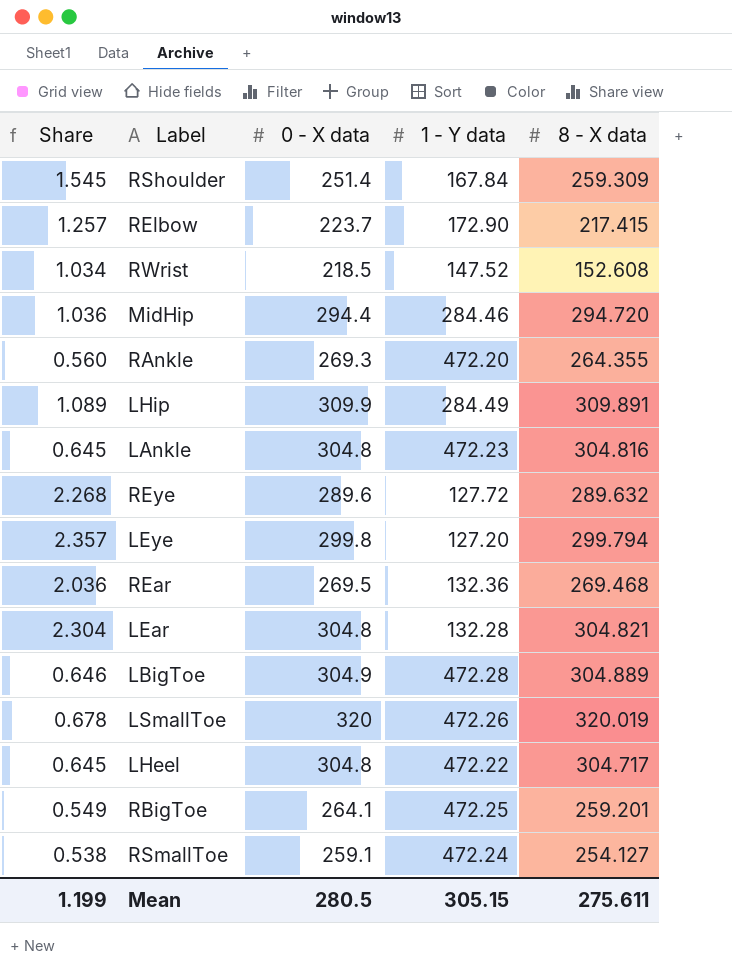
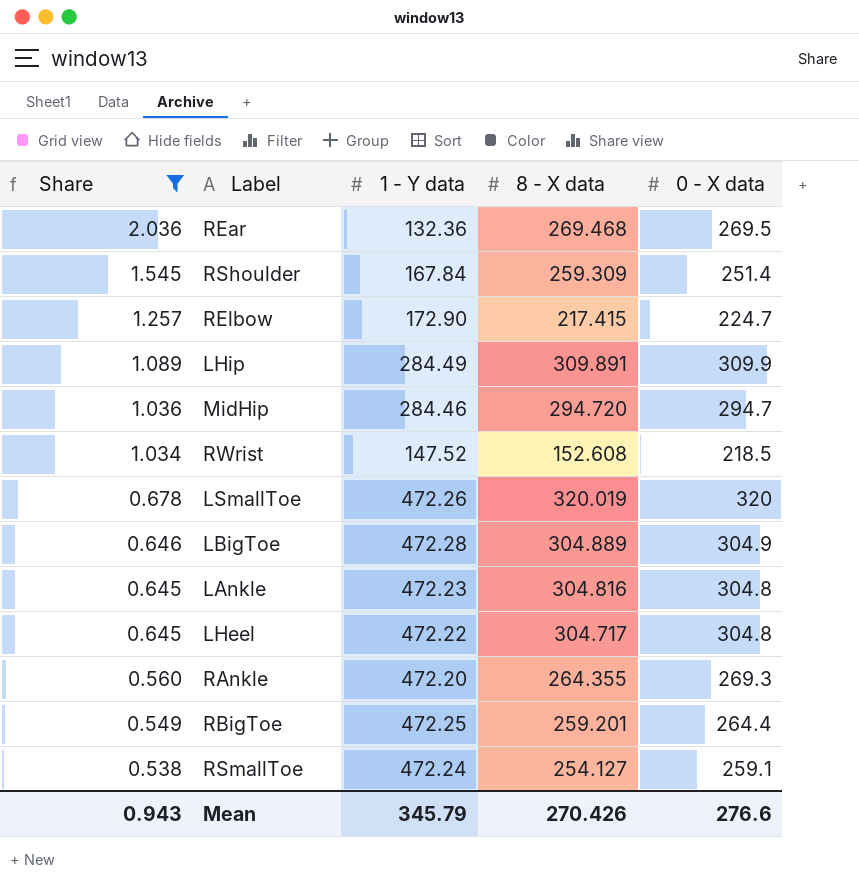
filter: none -> Share <= 2.036
row order: none -> Share descending
column 0 - X data | position: 3 -> 5
RElbow | 0 - X data: 223.7 -> 224.7
MidHip | 0 - X data: 294.4 -> 294.7
RBigToe | 0 - X data: 264.1 -> 264.4
Mean | Share: 1.199 -> 0.943
Mean | 1 - Y data: 305.15 -> 345.79
Mean | 8 - X data: 275.611 -> 270.426
Mean | 0 - X data: 280.5 -> 276.6

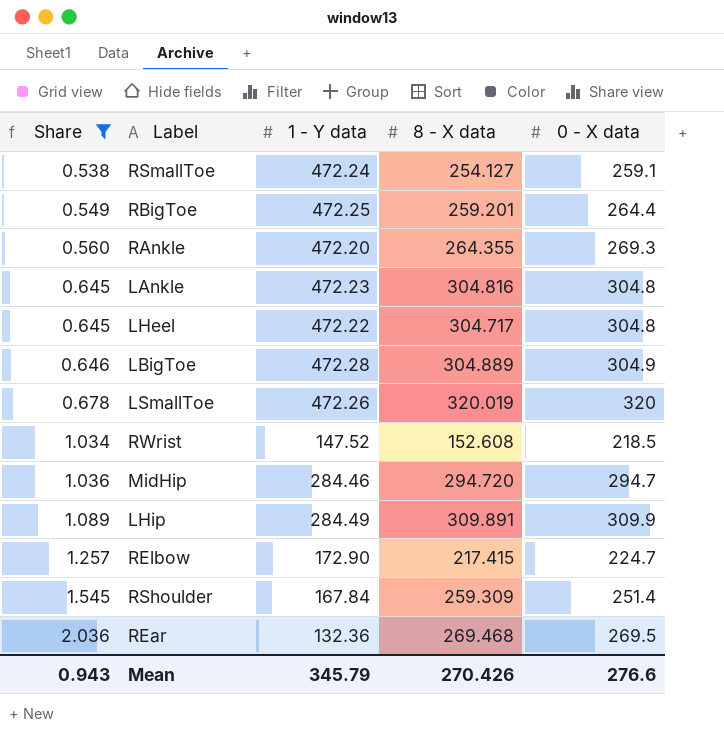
row order: Share descending -> Share ascending

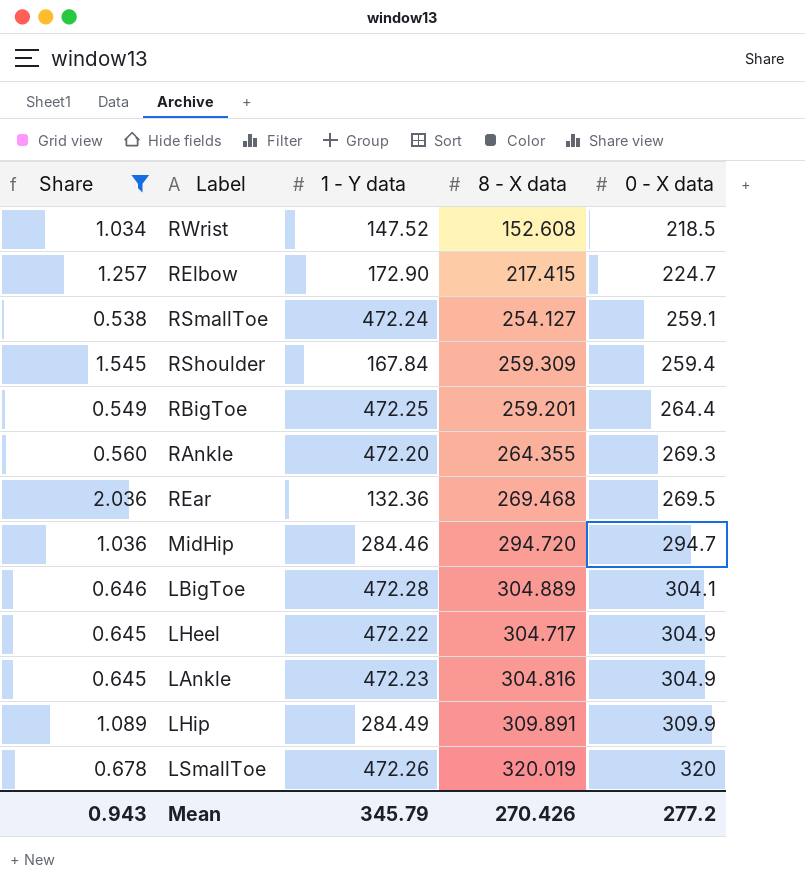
row order: Share ascending -> 0 - X data ascending
RShoulder | 0 - X data: 251.4 -> 259.4
LBigToe | 0 - X data: 304.9 -> 304.1
LHeel | 0 - X data: 304.8 -> 304.9
LAnkle | 0 - X data: 304.8 -> 304.9
Mean | 0 - X data: 276.6 -> 277.2

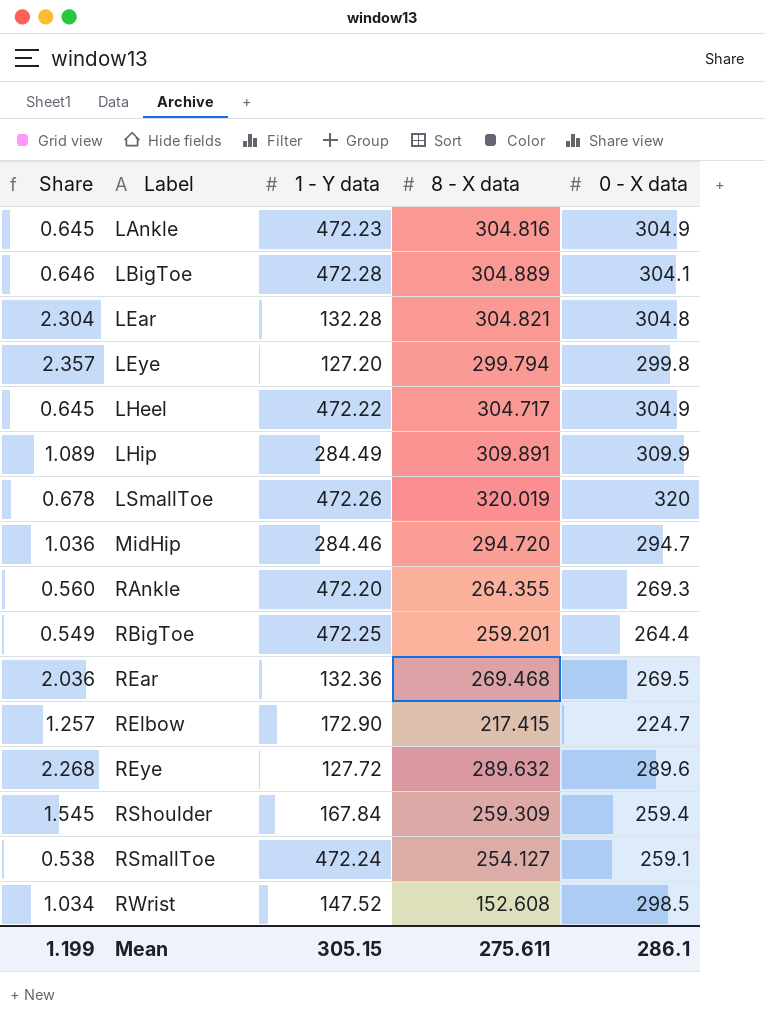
filter: Share <= 2.036 -> none
row order: 0 - X data ascending -> Label ascending
RWrist | 0 - X data: 218.5 -> 298.5
Mean | Share: 0.943 -> 1.199
Mean | 1 - Y data: 345.79 -> 305.15
Mean | 8 - X data: 270.426 -> 275.611
Mean | 0 - X data: 277.2 -> 286.1

